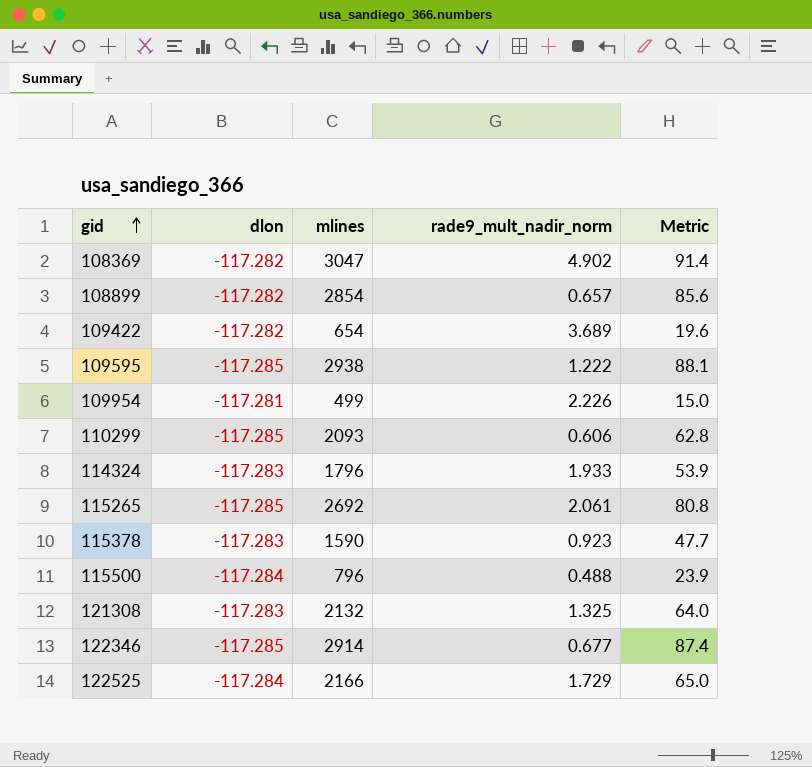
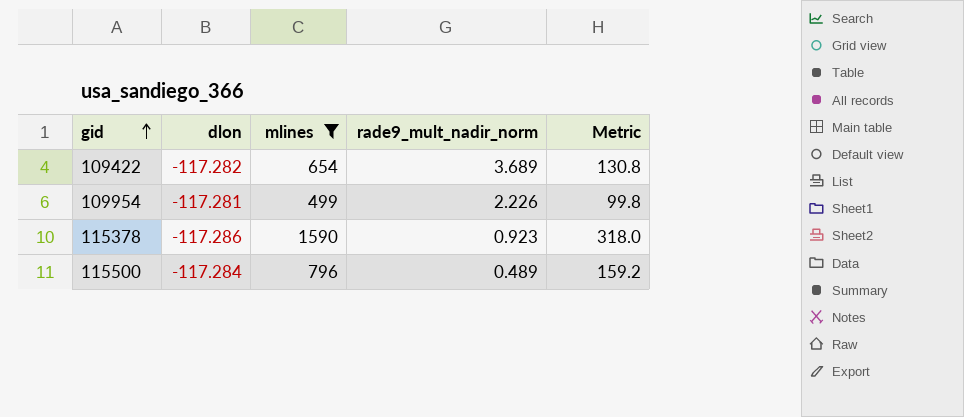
filter: none -> mlines <= 1590
column Metric | formula: [mlines] * 0.03 -> [mlines] * 0.2
115378 | dlon: -117.283 -> -117.286
115500 | rade9_mult_nadir_norm: 0.488 -> 0.489

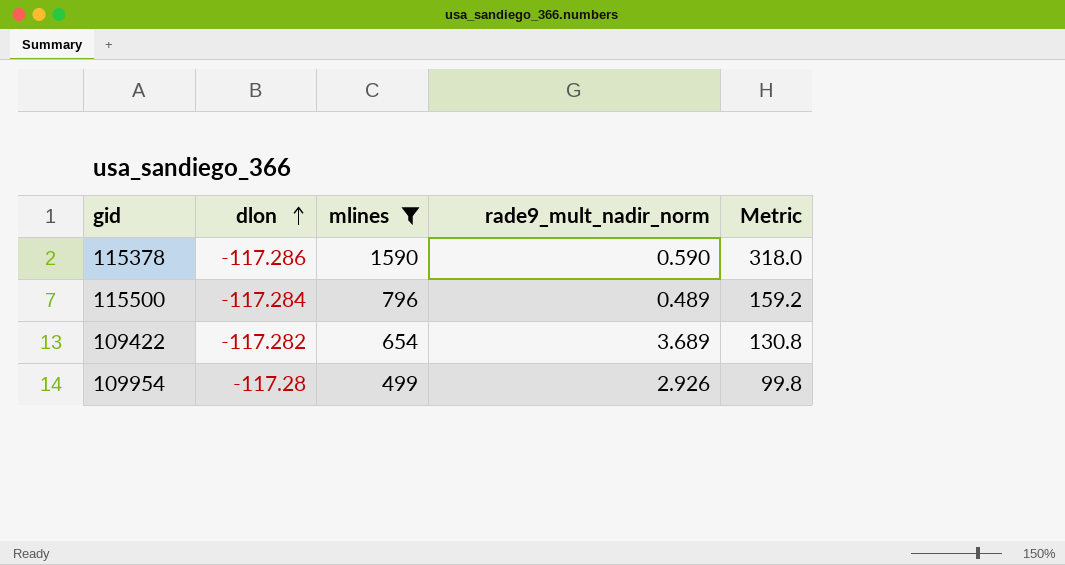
row order: gid ascending -> dlon ascending
115378 | rade9_mult_nadir_norm: 0.923 -> 0.590
109954 | dlon: -117.281 -> -117.28
109954 | rade9_mult_nadir_norm: 2.226 -> 2.926

